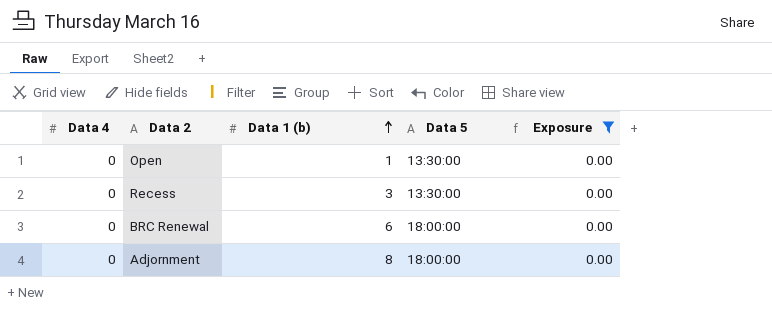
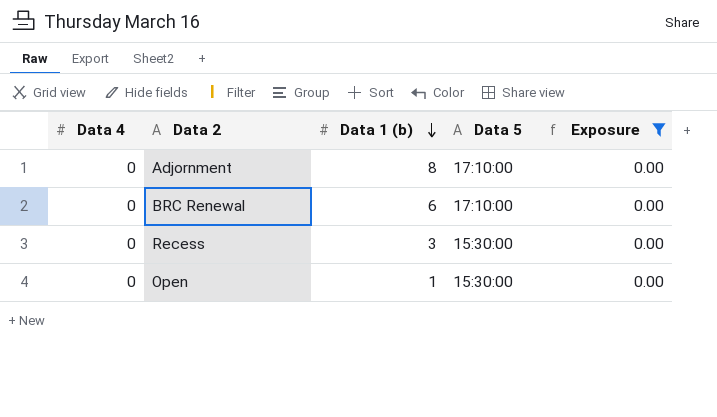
row order: Data 1 (b) ascending -> Data 1 (b) descending
Adjornment | Data 5: 18:00:00 -> 17:10:00
BRC Renewal | Data 5: 18:00:00 -> 17:10:00
Recess | Data 5: 13:30:00 -> 15:30:00
Open | Data 5: 13:30:00 -> 15:30:00

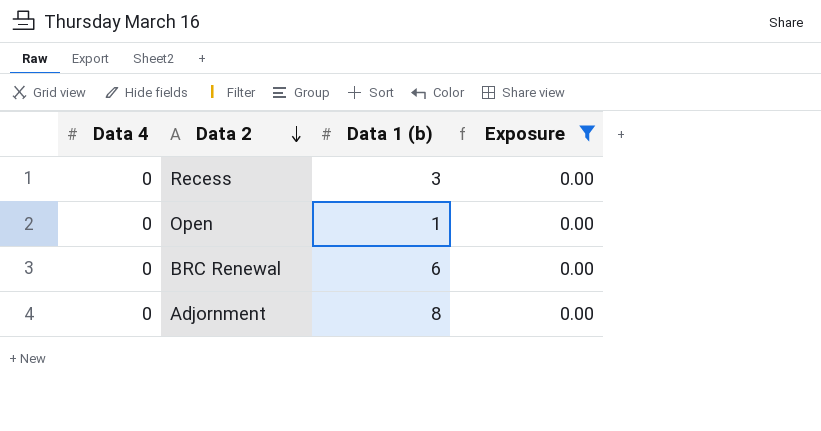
row order: Data 1 (b) descending -> Data 2 descending
column Data 5 | position: 4 -> none

